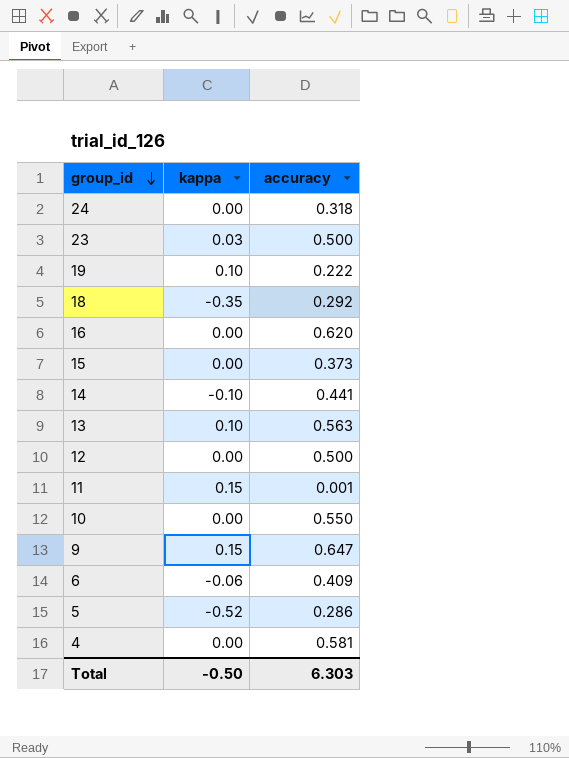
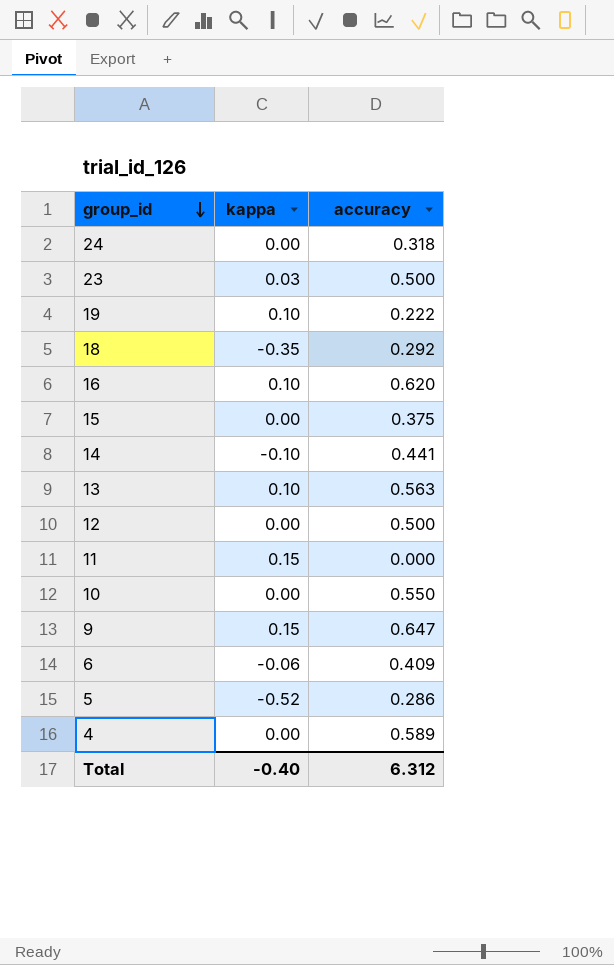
16 | kappa: 0.00 -> 0.10
15 | accuracy: 0.373 -> 0.375
11 | accuracy: 0.001 -> 0.000
4 | accuracy: 0.581 -> 0.589
Total | kappa: -0.50 -> -0.40
Total | accuracy: 6.303 -> 6.312

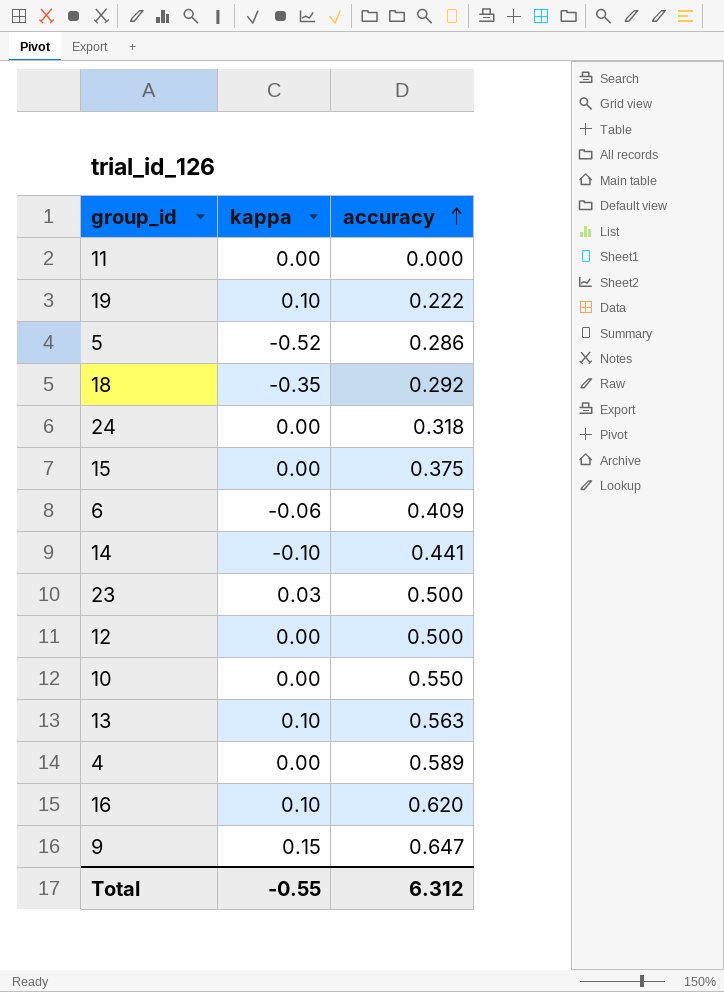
row order: group_id descending -> accuracy ascending
11 | kappa: 0.15 -> 0.00
Total | kappa: -0.40 -> -0.55

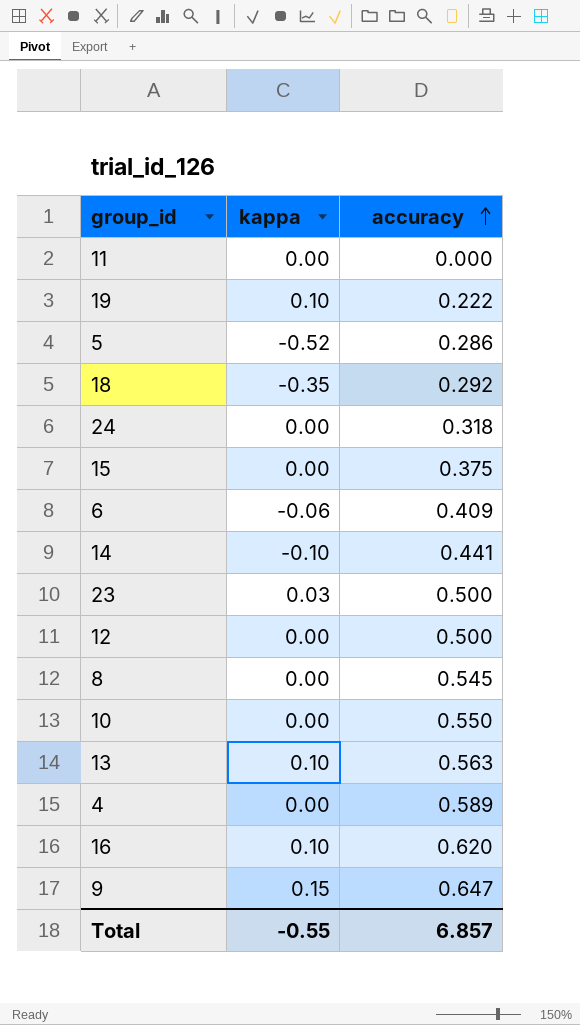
row 8: none -> 0.00 | 0.545
Total | accuracy: 6.312 -> 6.857

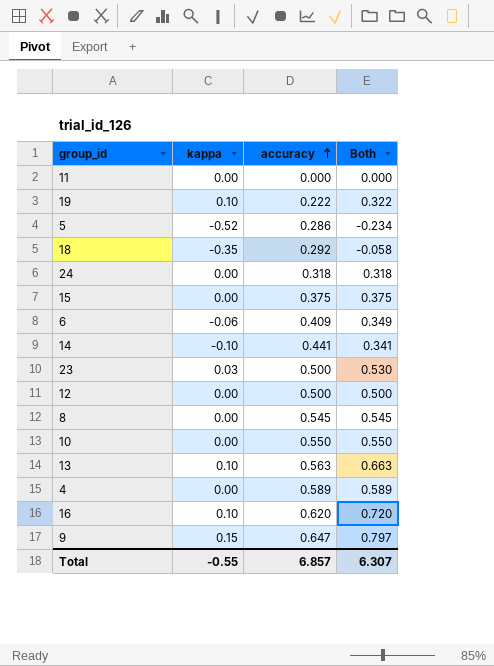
column Both | formula: none -> [kappa] + [accuracy]

